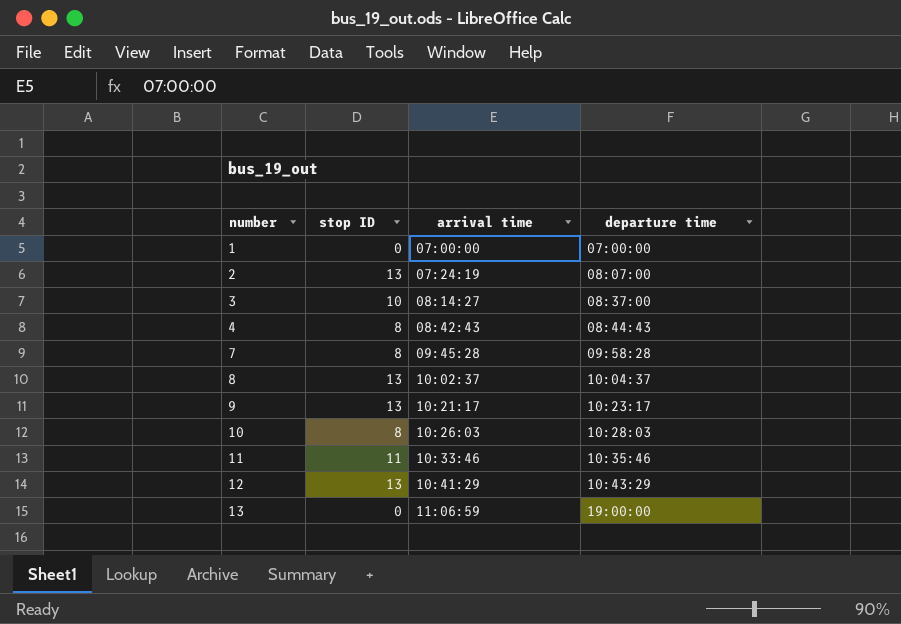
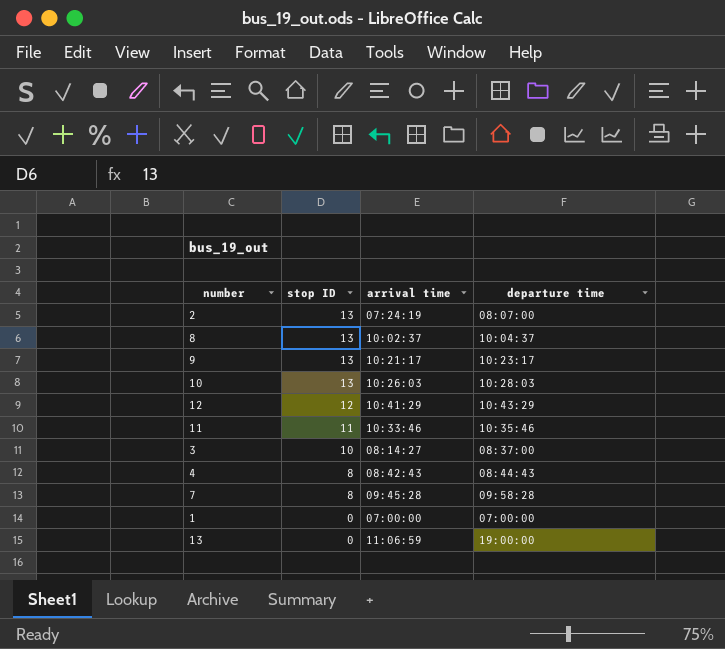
row order: number ascending -> stop ID descending
10 | stop ID: 8 -> 13
12 | stop ID: 13 -> 12

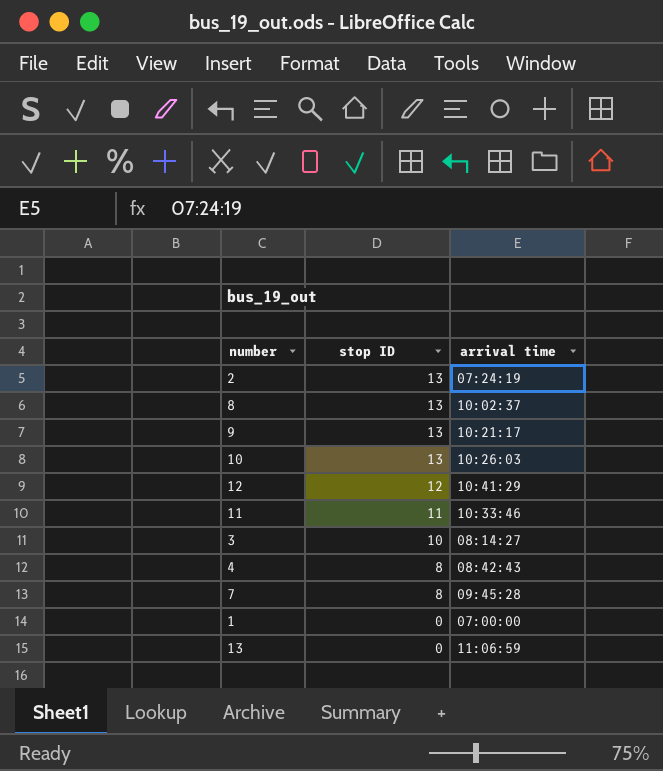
column departure time | position: 4 -> none

